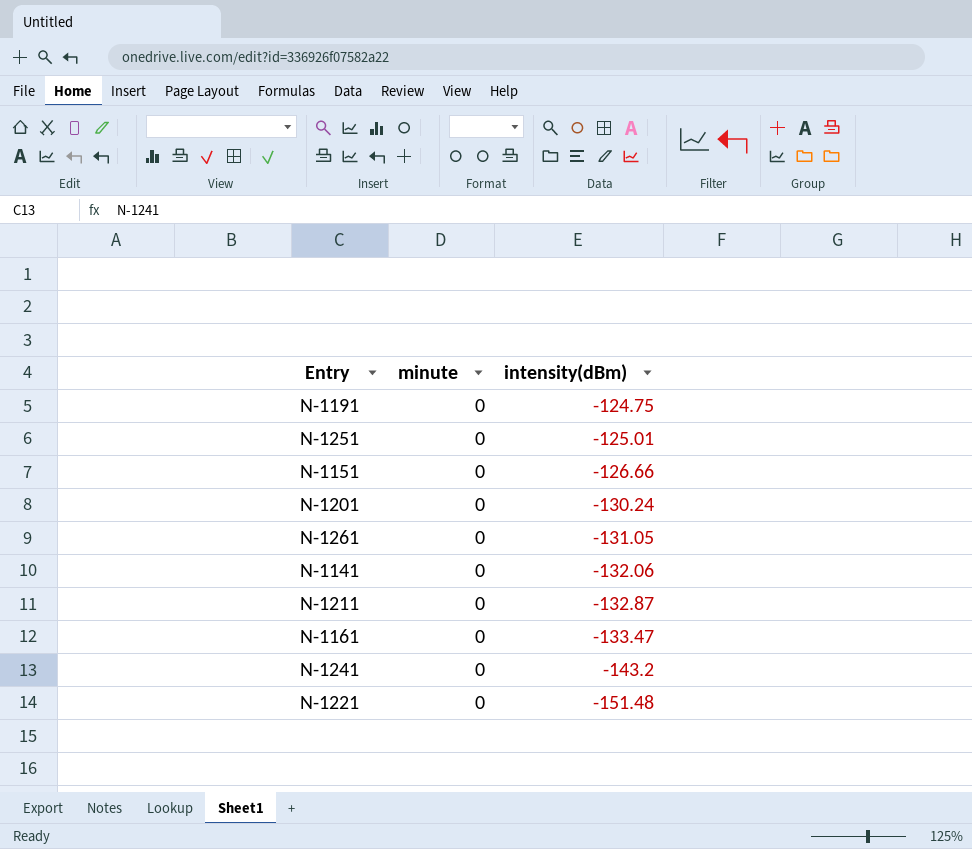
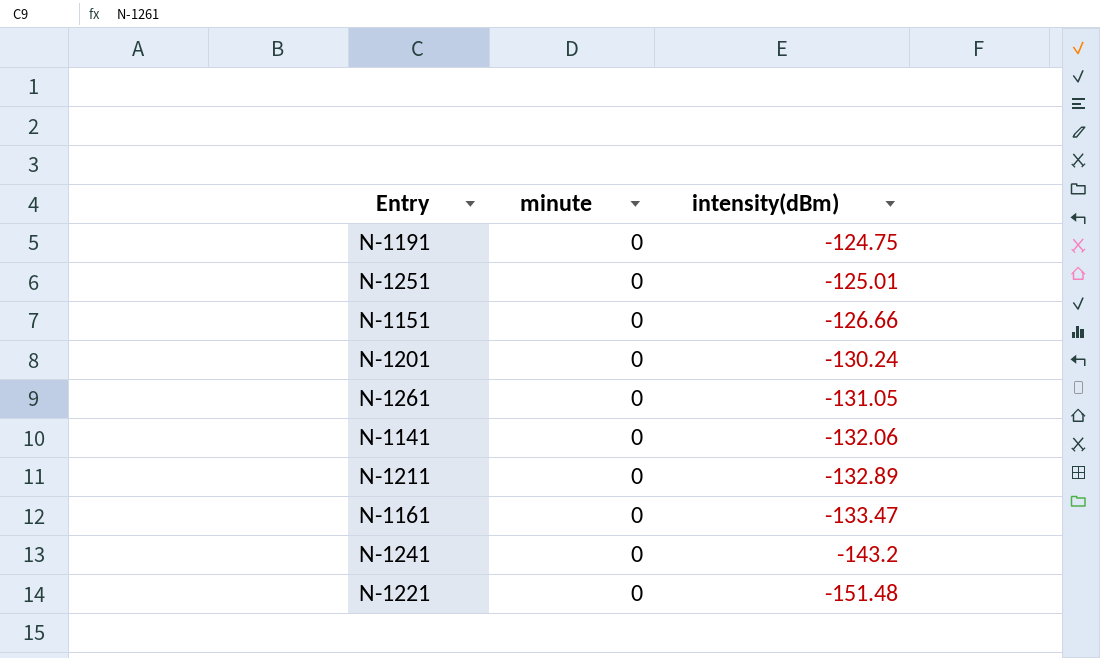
N-1211 | intensity(dBm): -132.87 -> -132.89

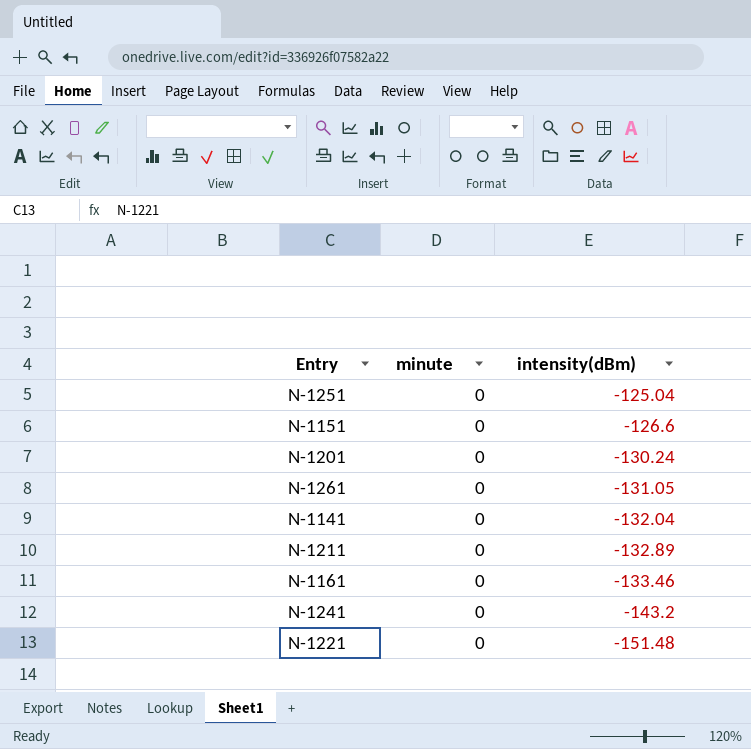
row N-1191: 0 | -124.75 -> none
N-1251 | intensity(dBm): -125.01 -> -125.04
N-1151 | intensity(dBm): -126.66 -> -126.6
N-1141 | intensity(dBm): -132.06 -> -132.04
N-1161 | intensity(dBm): -133.47 -> -133.46

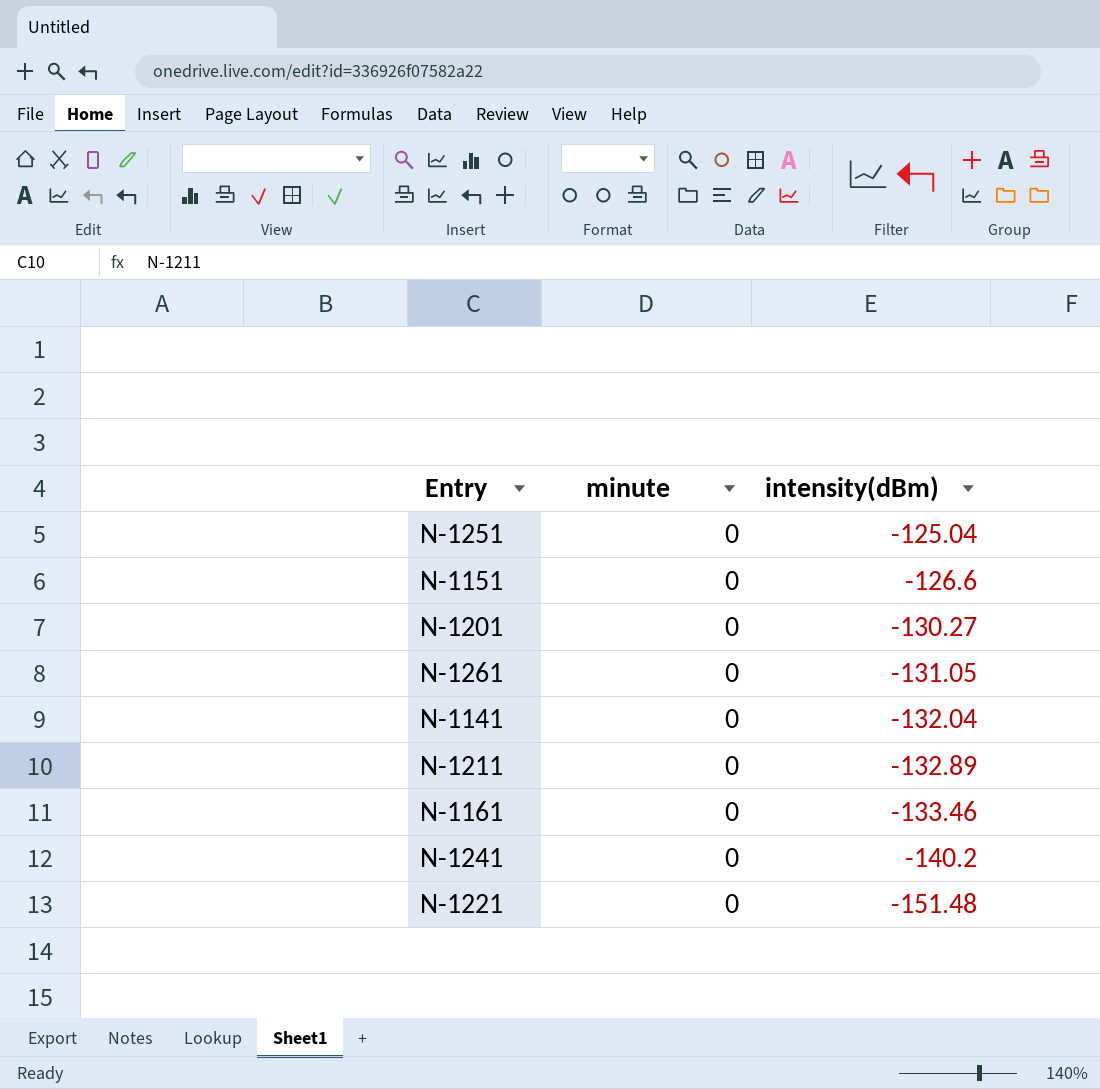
N-1201 | intensity(dBm): -130.24 -> -130.27
N-1241 | intensity(dBm): -143.2 -> -140.2

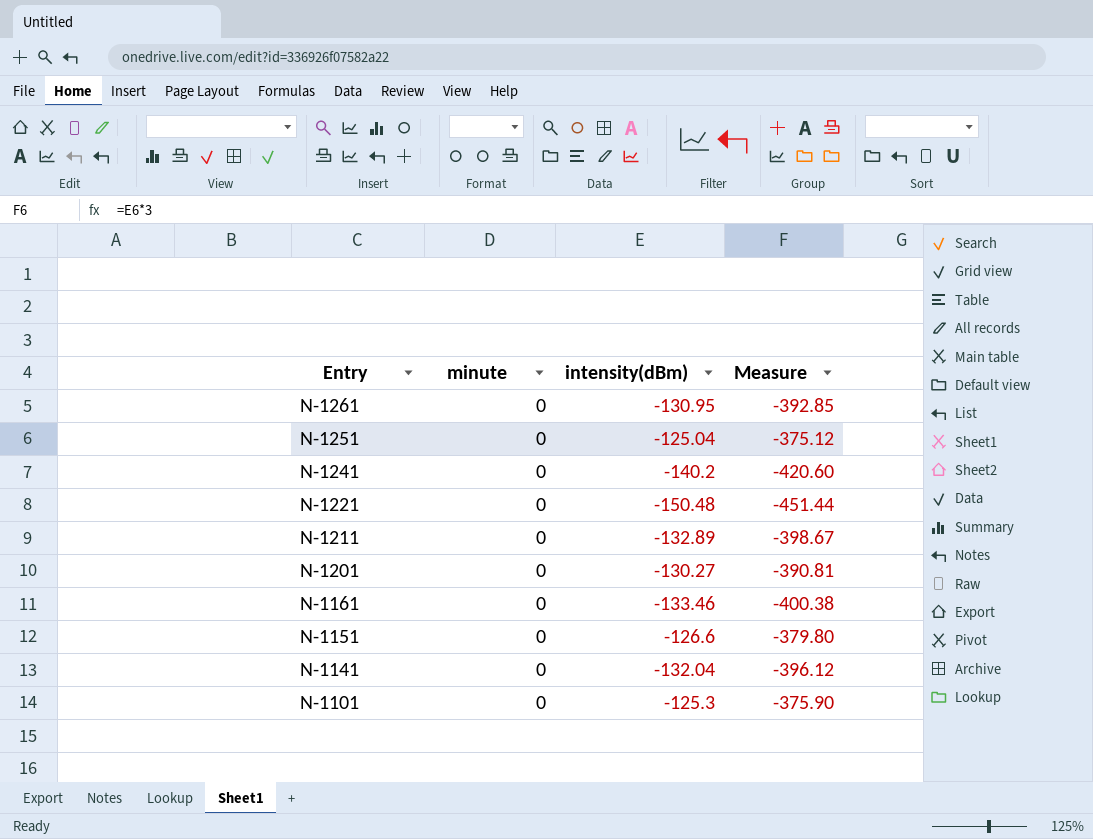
row order: intensity(dBm) descending -> Entry descending
column Measure | formula: none -> [intensity(dBm)] * 3
N-1261 | intensity(dBm): -131.05 -> -130.95
N-1221 | intensity(dBm): -151.48 -> -150.48
row N-1101: none -> 0 | -125.3 | -375.90

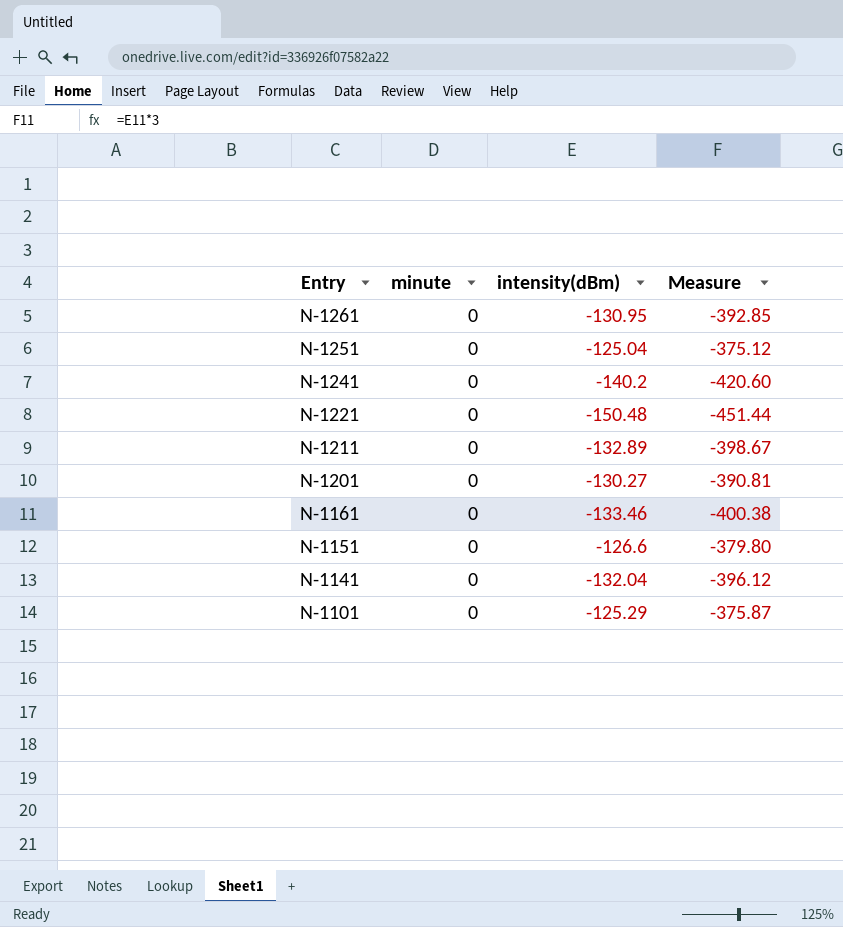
N-1101 | intensity(dBm): -125.3 -> -125.29
N-1101 | Measure: -375.90 -> -375.87

